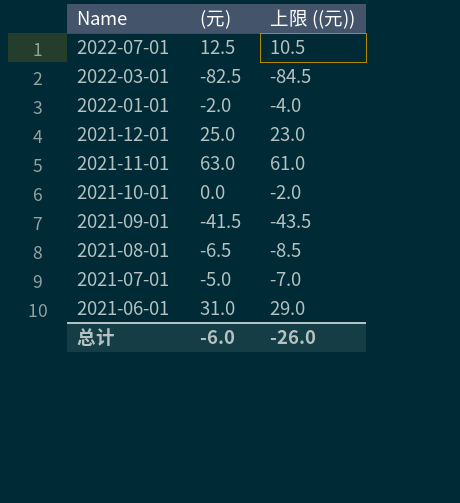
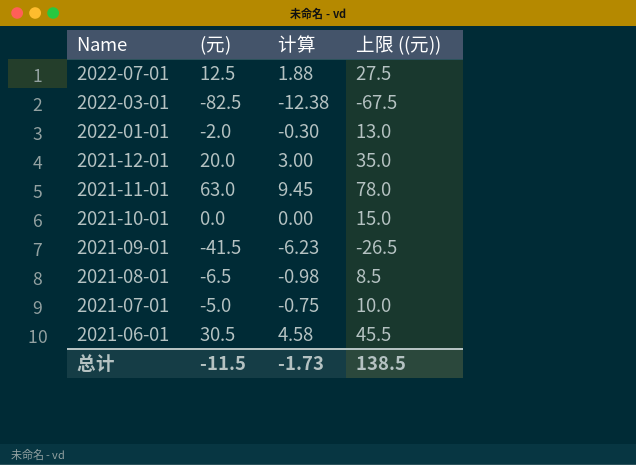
column 计算 | formula: none -> [(元)] * 0.15
column 上限 ((元)) | formula: [(元)] - 2 -> [(元)] + 15
2021-12-01 | (元): 25.0 -> 20.0
2021-06-01 | (元): 31.0 -> 30.5
总计 | (元): -6.0 -> -11.5
总计 | 上限 ((元)): -26.0 -> 138.5

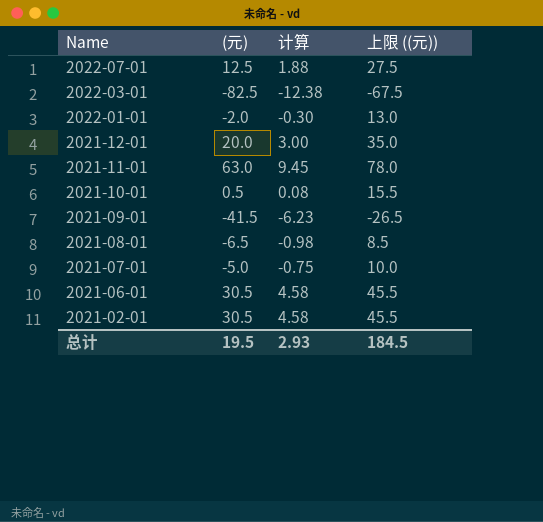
2021-10-01 | (元): 0.0 -> 0.5
2021-10-01 | 计算: 0.00 -> 0.08
2021-10-01 | 上限 ((元)): 15.0 -> 15.5
row 2021-02-01: none -> 30.5 | 4.58 | 45.5
总计 | (元): -11.5 -> 19.5
总计 | 计算: -1.73 -> 2.93
总计 | 上限 ((元)): 138.5 -> 184.5

